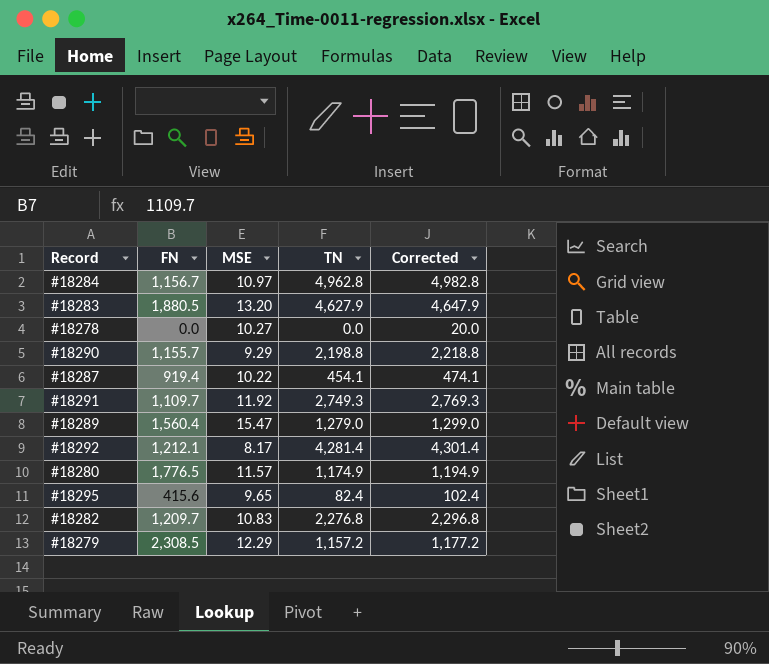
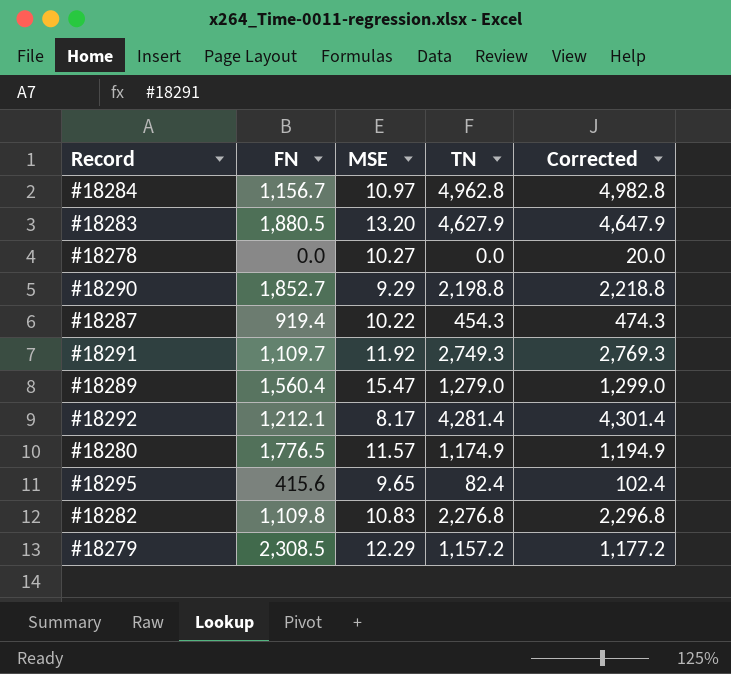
#18290 | FN: 1,155.7 -> 1,852.7
#18287 | TN: 454.1 -> 454.3
#18287 | Corrected: 474.1 -> 474.3
#18282 | FN: 1,209.7 -> 1,109.8

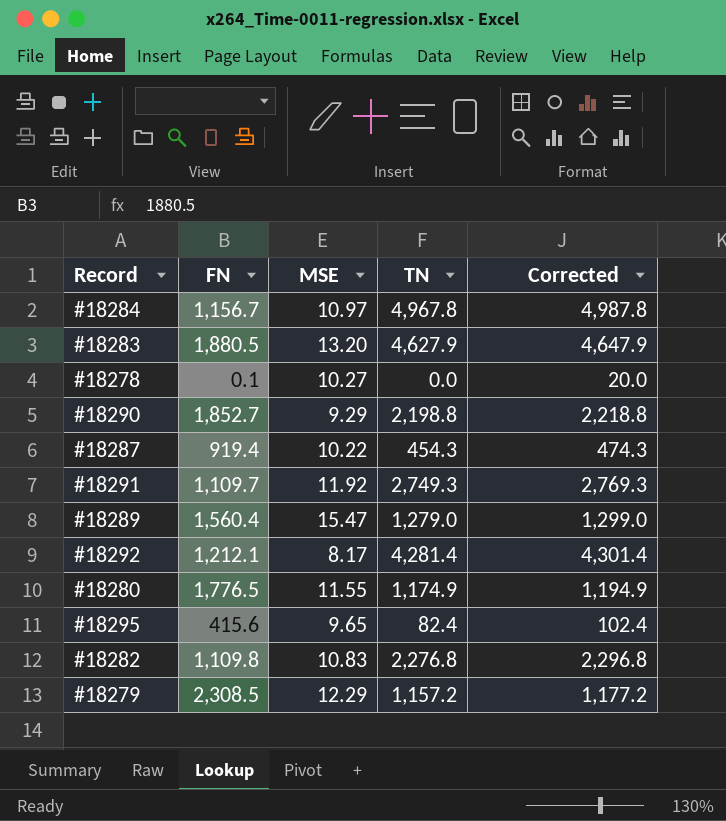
#18284 | TN: 4,962.8 -> 4,967.8
#18284 | Corrected: 4,982.8 -> 4,987.8
#18278 | FN: 0.0 -> 0.1
#18280 | MSE: 11.57 -> 11.55

